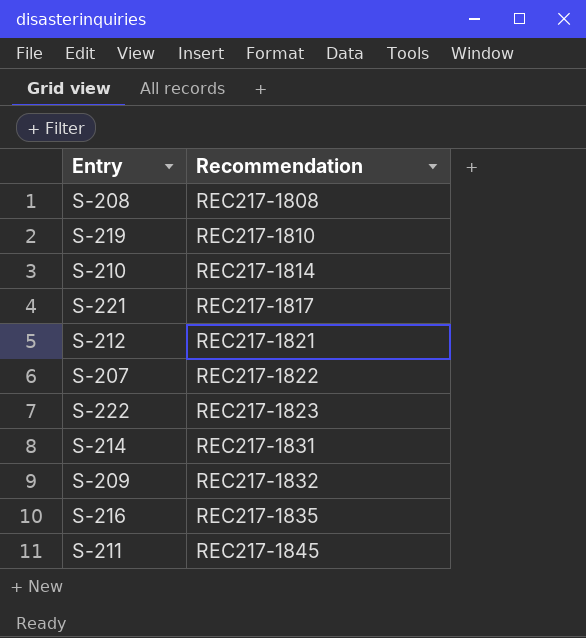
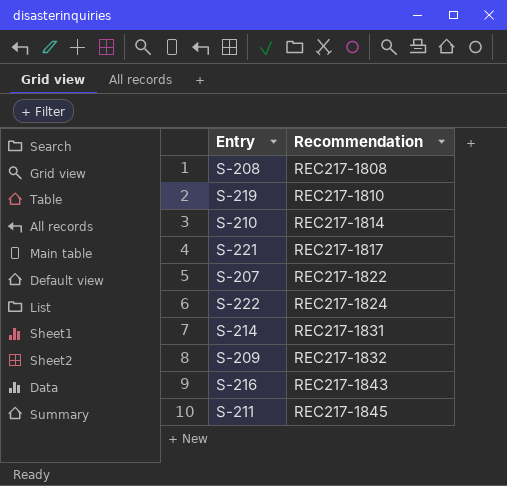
row S-212: REC217-1821 -> none
S-222 | Recommendation: REC217-1823 -> REC217-1824
S-216 | Recommendation: REC217-1835 -> REC217-1843

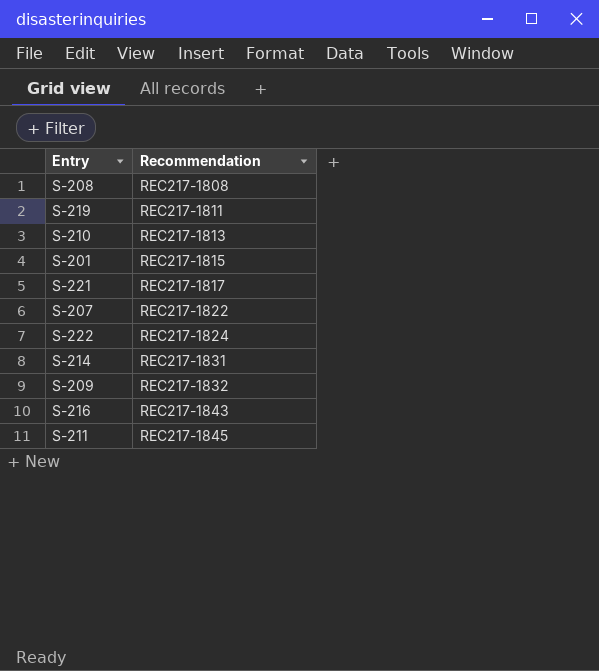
S-219 | Recommendation: REC217-1810 -> REC217-1811
S-210 | Recommendation: REC217-1814 -> REC217-1813
row S-201: none -> REC217-1815

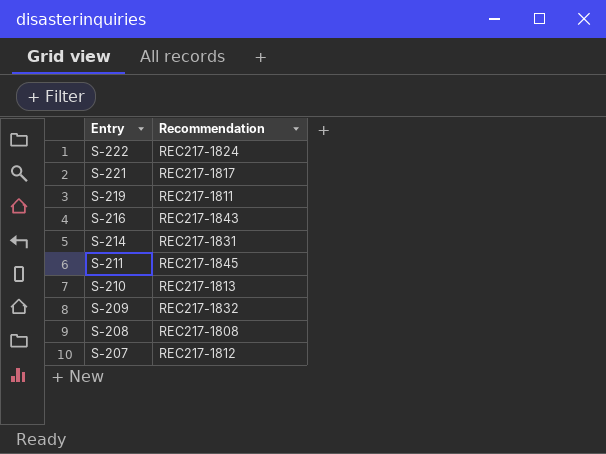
row order: Recommendation ascending -> Entry descending
row S-201: REC217-1815 -> none
S-207 | Recommendation: REC217-1822 -> REC217-1812

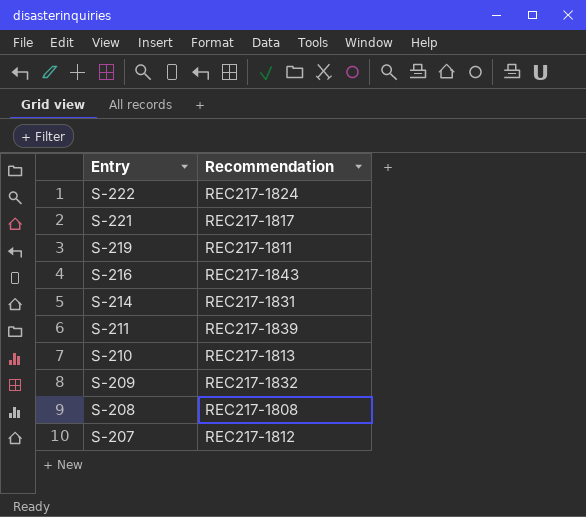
S-211 | Recommendation: REC217-1845 -> REC217-1839

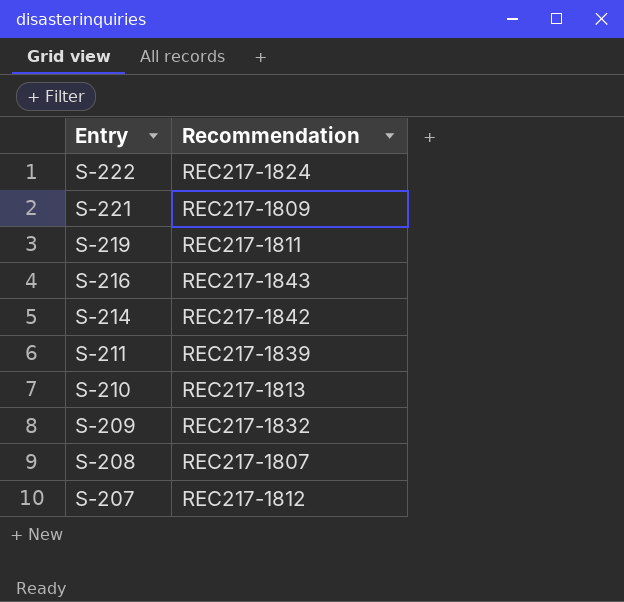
S-221 | Recommendation: REC217-1817 -> REC217-1809
S-214 | Recommendation: REC217-1831 -> REC217-1842
S-208 | Recommendation: REC217-1808 -> REC217-1807

